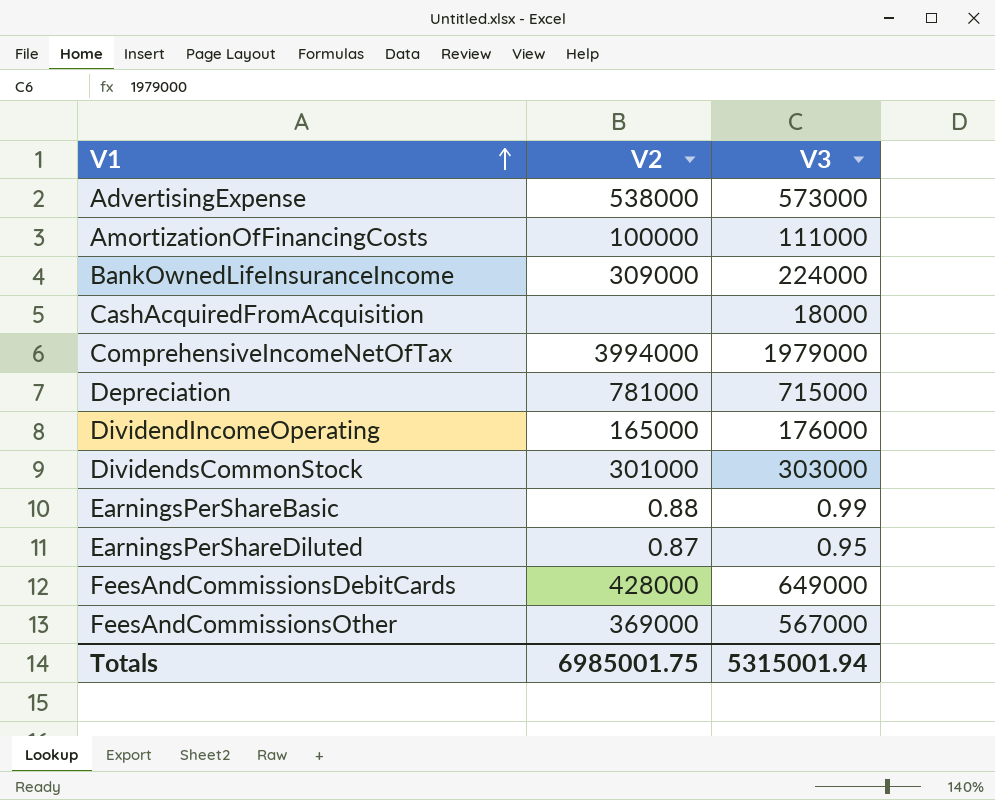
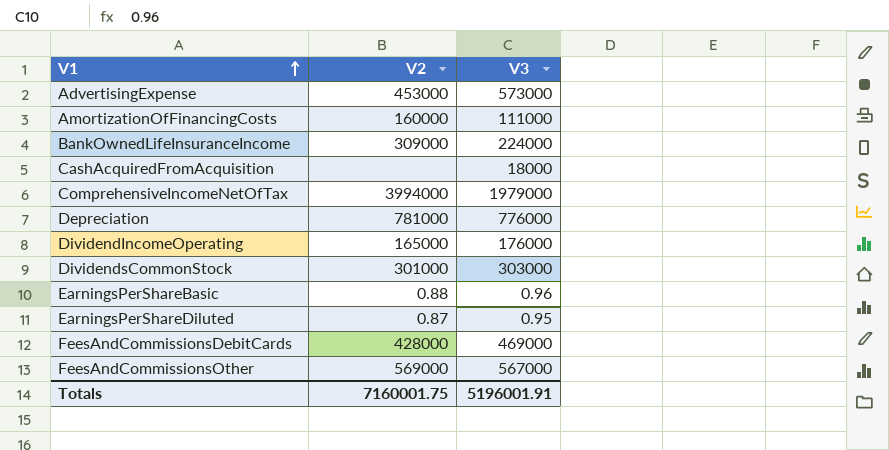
AdvertisingExpense | V2: 538000 -> 453000
AmortizationOfFinancingCosts | V2: 100000 -> 160000
Depreciation | V3: 715000 -> 776000
EarningsPerShareBasic | V3: 0.99 -> 0.96
FeesAndCommissionsDebitCards | V3: 649000 -> 469000
FeesAndCommissionsOther | V2: 369000 -> 569000
Totals | V2: 6985001.75 -> 7160001.75
Totals | V3: 5315001.94 -> 5196001.91

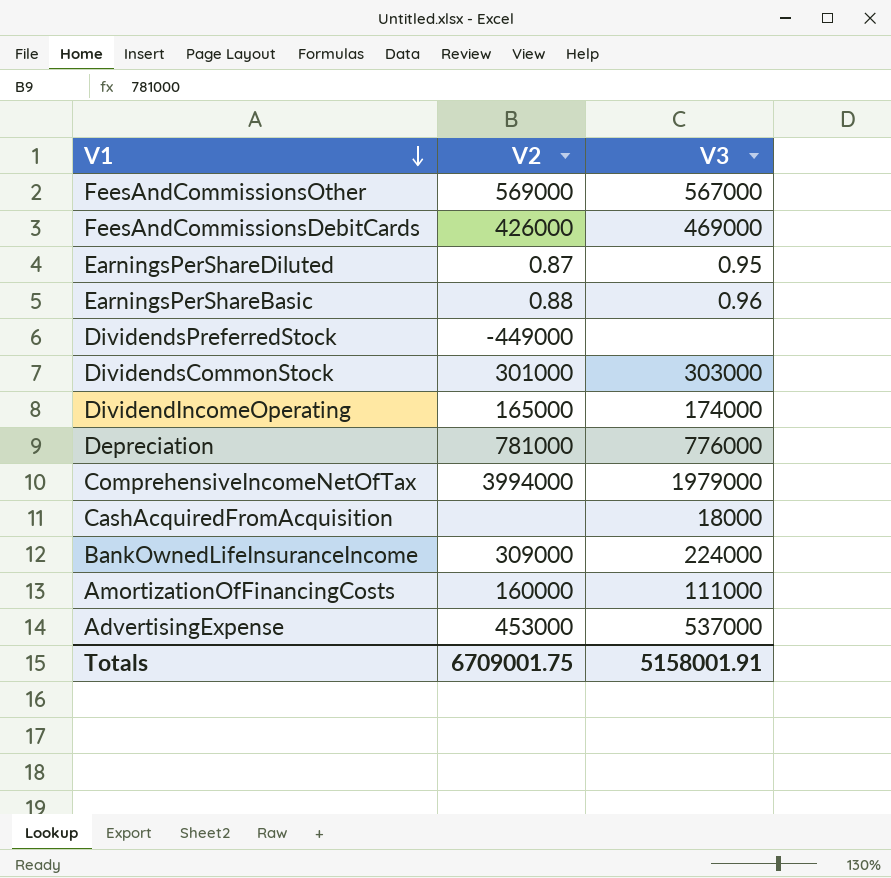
row order: V1 ascending -> V1 descending
FeesAndCommissionsDebitCards | V2: 428000 -> 426000
row DividendsPreferredStock: none -> -449000 | none
DividendIncomeOperating | V3: 176000 -> 174000
AdvertisingExpense | V3: 573000 -> 537000
Totals | V2: 7160001.75 -> 6709001.75
Totals | V3: 5196001.91 -> 5158001.91

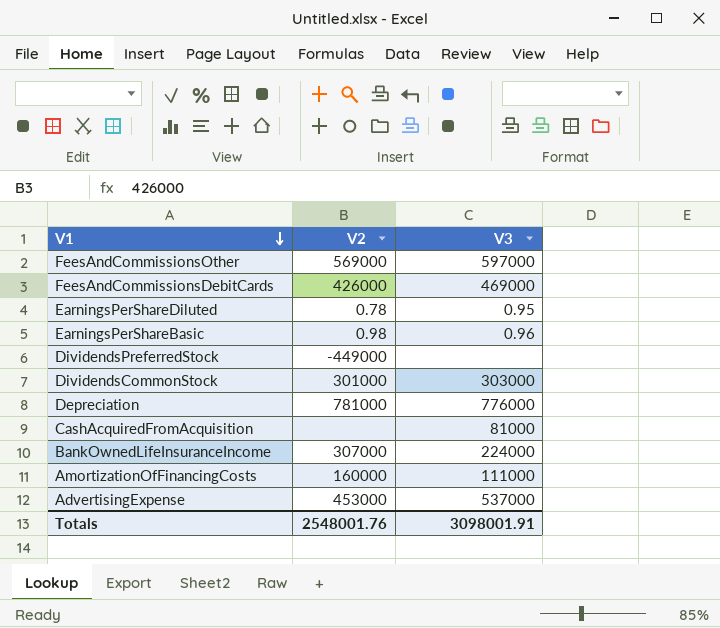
row DividendIncomeOperating: 165000 | 174000 -> none
row ComprehensiveIncomeNetOfTax: 3994000 | 1979000 -> none
FeesAndCommissionsOther | V3: 567000 -> 597000
EarningsPerShareDiluted | V2: 0.87 -> 0.78
EarningsPerShareBasic | V2: 0.88 -> 0.98
CashAcquiredFromAcquisition | V3: 18000 -> 81000
BankOwnedLifeInsuranceIncome | V2: 309000 -> 307000
Totals | V2: 6709001.75 -> 2548001.76
Totals | V3: 5158001.91 -> 3098001.91

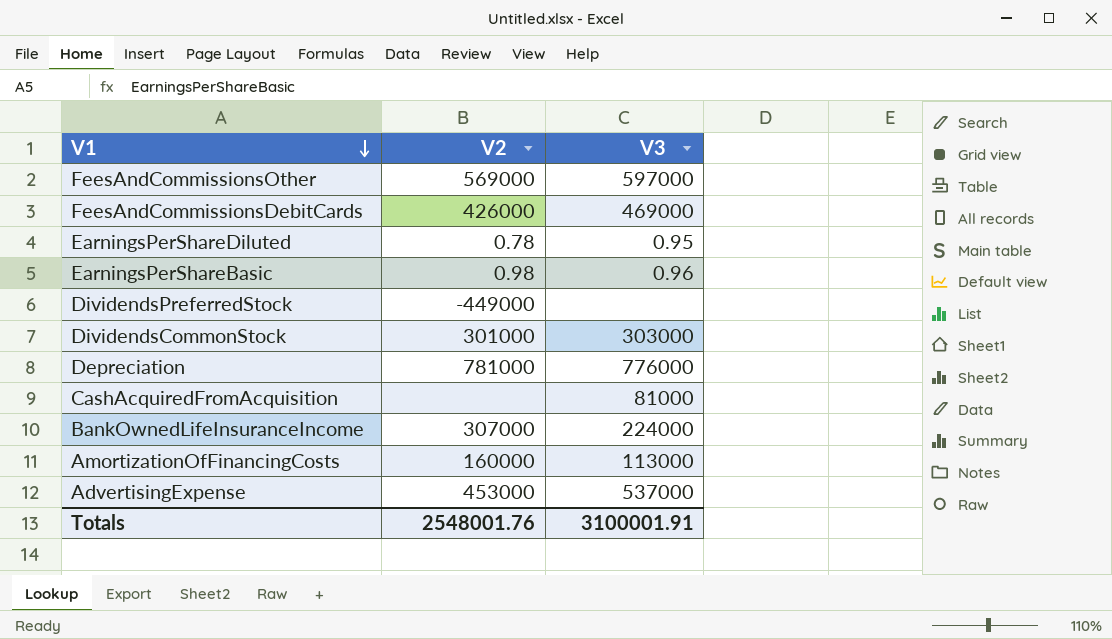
AmortizationOfFinancingCosts | V3: 111000 -> 113000
Totals | V3: 3098001.91 -> 3100001.91

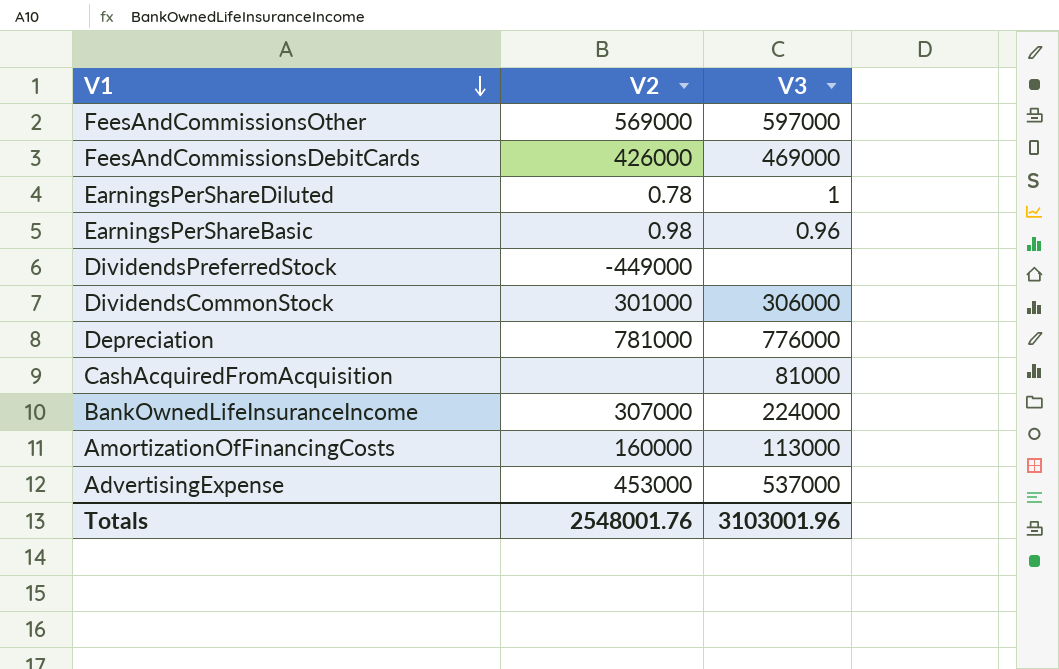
EarningsPerShareDiluted | V3: 0.95 -> 1
DividendsCommonStock | V3: 303000 -> 306000
Totals | V3: 3100001.91 -> 3103001.96

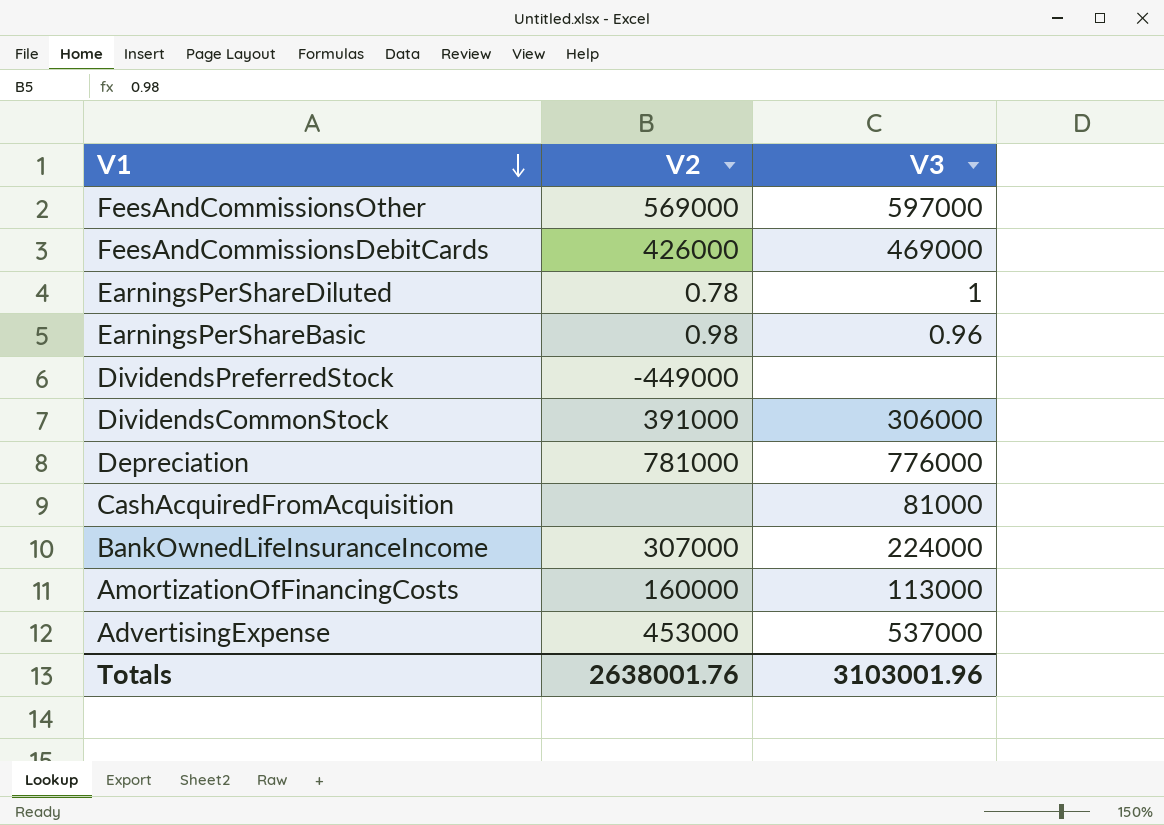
DividendsCommonStock | V2: 301000 -> 391000
Totals | V2: 2548001.76 -> 2638001.76

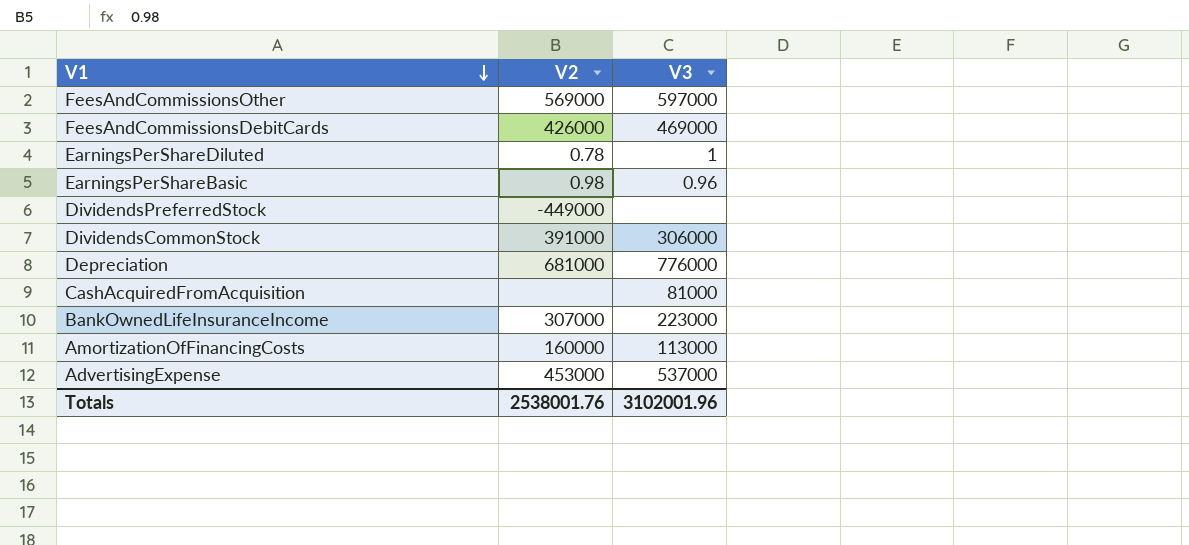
Depreciation | V2: 781000 -> 681000
BankOwnedLifeInsuranceIncome | V3: 224000 -> 223000
Totals | V2: 2638001.76 -> 2538001.76
Totals | V3: 3103001.96 -> 3102001.96

